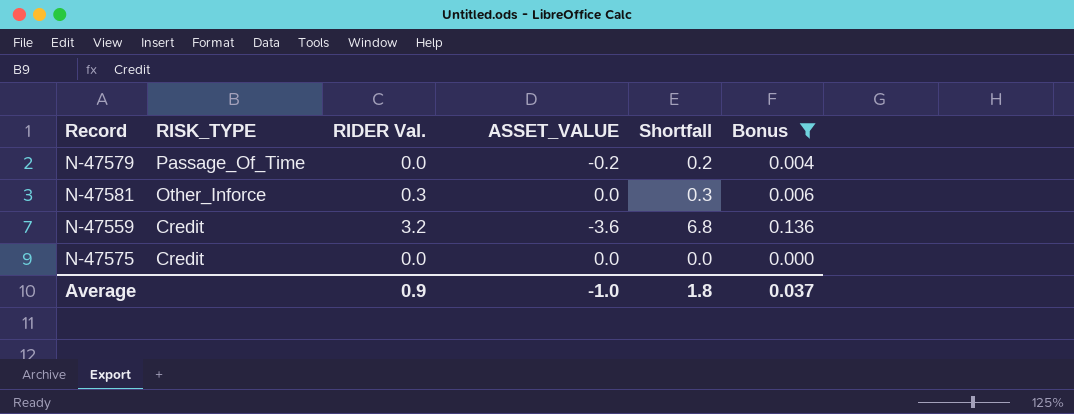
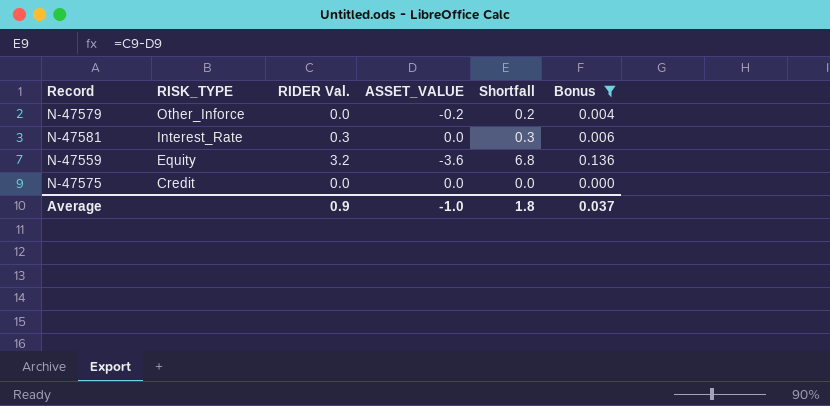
N-47579 | RISK_TYPE: Passage_Of_Time -> Other_Inforce
N-47581 | RISK_TYPE: Other_Inforce -> Interest_Rate
N-47559 | RISK_TYPE: Credit -> Equity

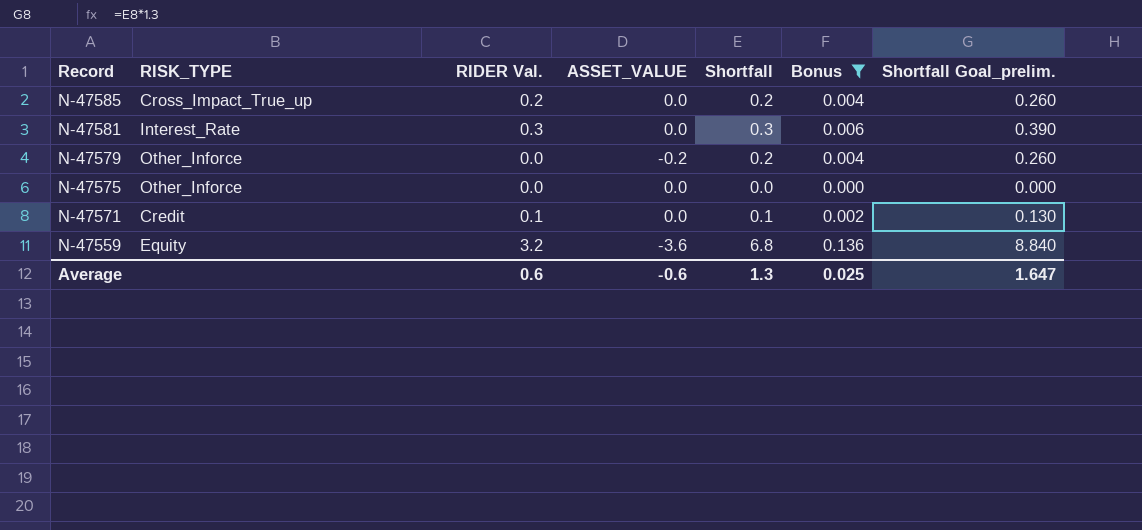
row order: RISK_TYPE descending -> Record descending
column Shortfall Goal_prelim. | formula: none -> [Shortfall] * 1.3
row N-47585: none -> Cross_Impact_True_up | 0.2 | 0.0 | 0.2 | 0.004 | 0.260
N-47575 | RISK_TYPE: Credit -> Other_Inforce
row N-47571: none -> Credit | 0.1 | 0.0 | 0.1 | 0.002 | 0.130
Average | RIDER Val.: 0.9 -> 0.6
Average | ASSET_VALUE: -1.0 -> -0.6
Average | Shortfall: 1.8 -> 1.3
Average | Bonus: 0.037 -> 0.025

